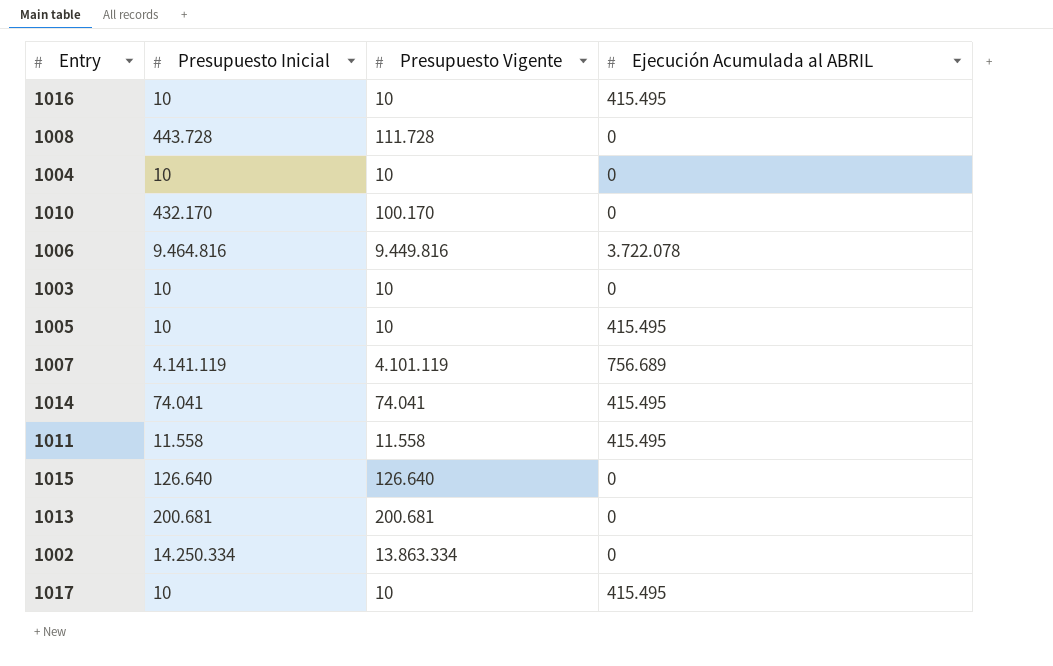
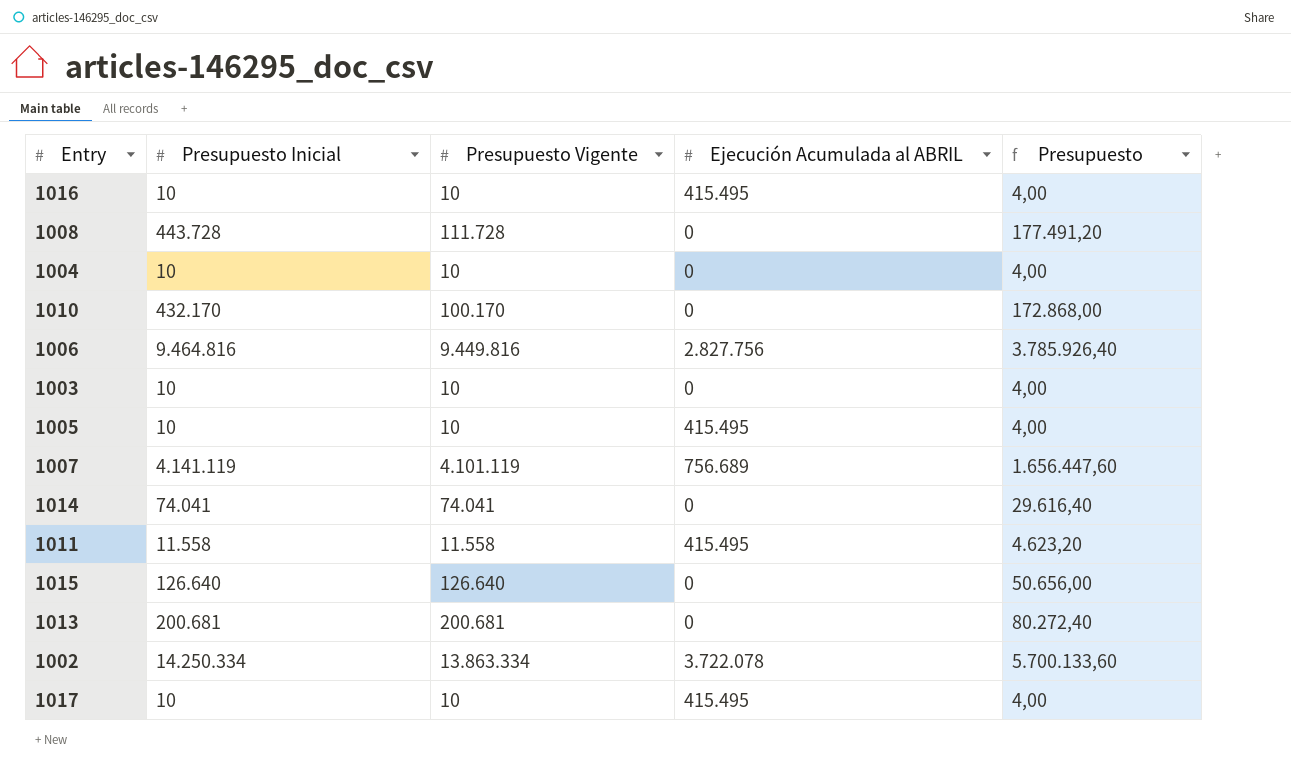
column Presupuesto | formula: none -> [Presupuesto Inicial] * 0,4
1006 | Ejecución Acumulada al ABRIL: 3.722.078 -> 2.827.756
1014 | Ejecución Acumulada al ABRIL: 415.495 -> 0
1002 | Ejecución Acumulada al ABRIL: 0 -> 3.722.078

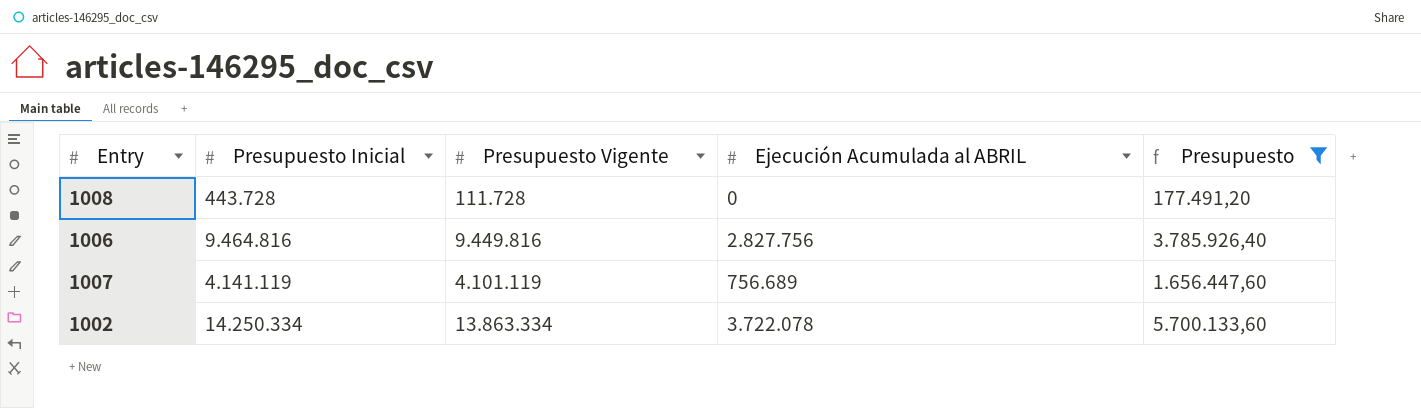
filter: none -> Presupuesto >= 177.491,20

